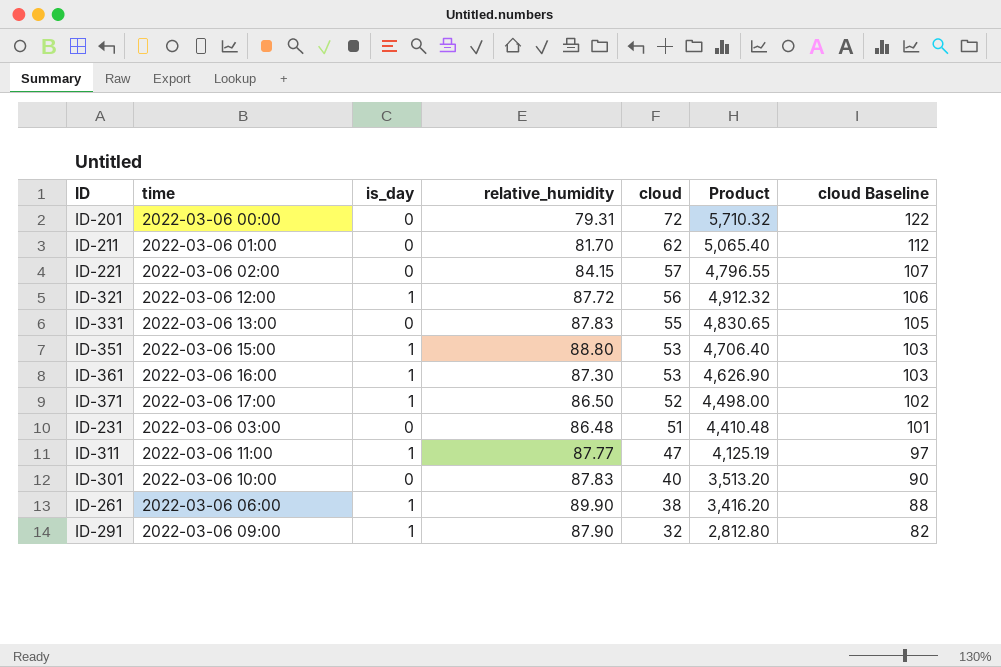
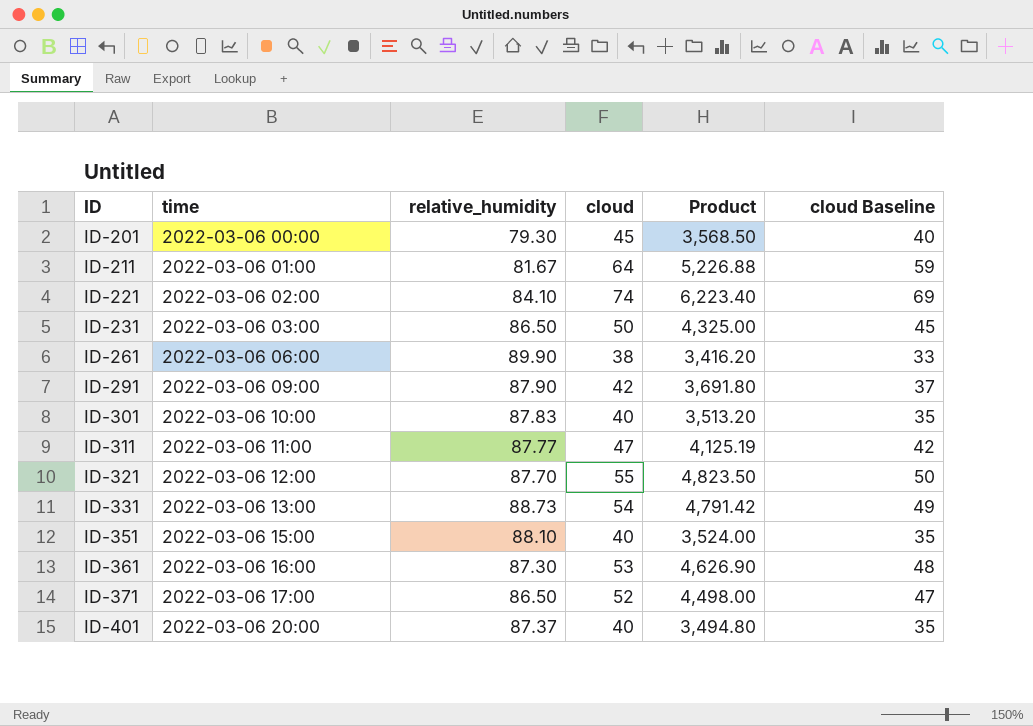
row order: cloud descending -> ID ascending
column is_day | position: 3 -> none
column cloud Baseline | formula: [cloud] + 50 -> [cloud] - 5
ID-201 | relative_humidity: 79.31 -> 79.30
ID-201 | cloud: 72 -> 45
ID-201 | Product: 5,710.32 -> 3,568.50
ID-211 | relative_humidity: 81.70 -> 81.67
ID-211 | cloud: 62 -> 64
ID-211 | Product: 5,065.40 -> 5,226.88
ID-221 | relative_humidity: 84.15 -> 84.10
ID-221 | cloud: 57 -> 74
ID-221 | Product: 4,796.55 -> 6,223.40
ID-231 | relative_humidity: 86.48 -> 86.50
ID-231 | cloud: 51 -> 50
ID-231 | Product: 4,410.48 -> 4,325.00
ID-291 | cloud: 32 -> 42
ID-291 | Product: 2,812.80 -> 3,691.80
ID-321 | relative_humidity: 87.72 -> 87.70
ID-321 | cloud: 56 -> 55
ID-321 | Product: 4,912.32 -> 4,823.50
ID-331 | relative_humidity: 87.83 -> 88.73
ID-331 | cloud: 55 -> 54
ID-331 | Product: 4,830.65 -> 4,791.42
ID-351 | relative_humidity: 88.80 -> 88.10
ID-351 | cloud: 53 -> 40
ID-351 | Product: 4,706.40 -> 3,524.00
row ID-401: none -> 2022-03-06 20:00 | 87.37 | 40 | 3,494.80 | 35

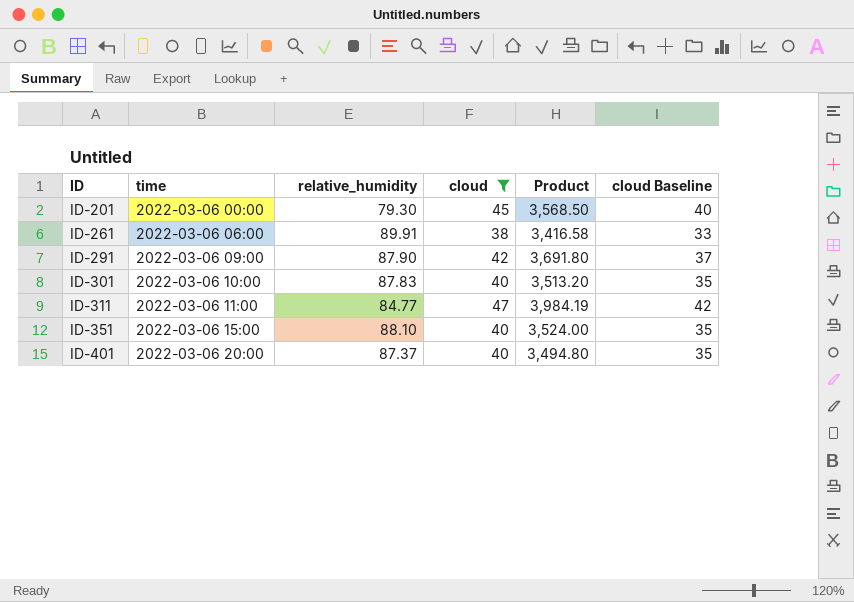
filter: none -> cloud <= 47
ID-261 | relative_humidity: 89.90 -> 89.91
ID-261 | Product: 3,416.20 -> 3,416.58
ID-311 | relative_humidity: 87.77 -> 84.77
ID-311 | Product: 4,125.19 -> 3,984.19

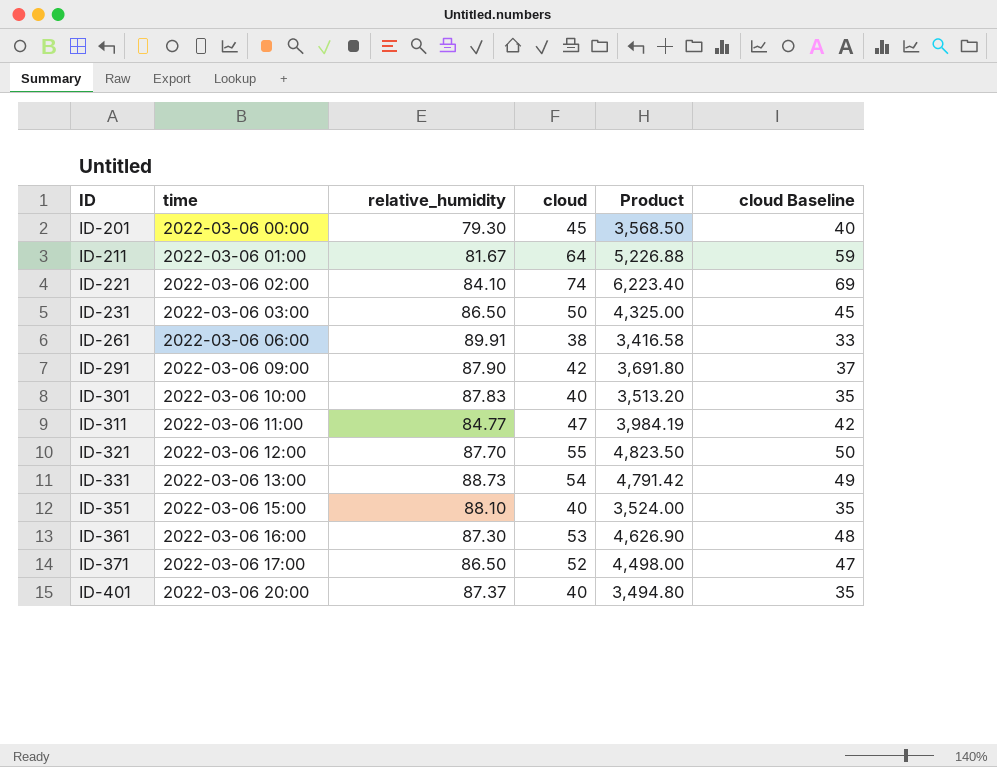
filter: cloud <= 47 -> none

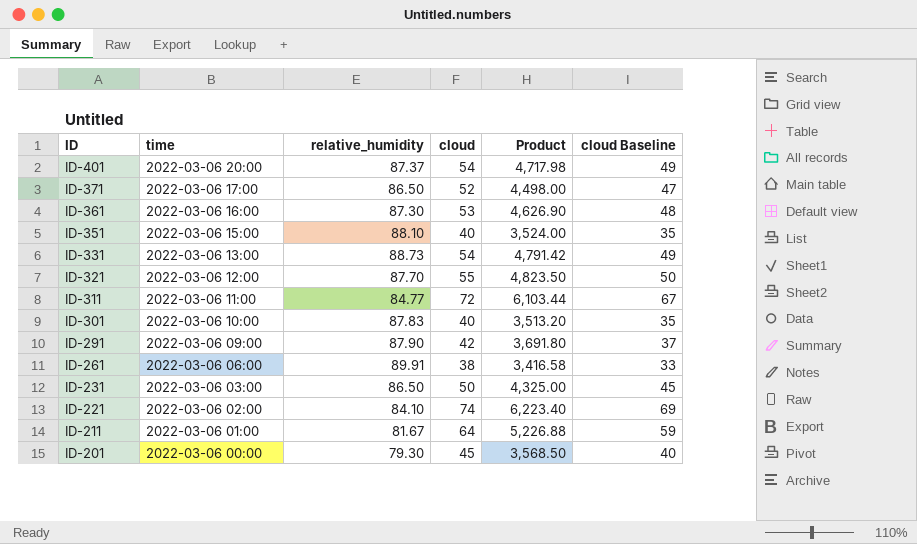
row order: ID ascending -> ID descending
ID-401 | cloud: 40 -> 54
ID-401 | Product: 3,494.80 -> 4,717.98
ID-401 | cloud Baseline: 35 -> 49
ID-311 | cloud: 47 -> 72
ID-311 | Product: 3,984.19 -> 6,103.44
ID-311 | cloud Baseline: 42 -> 67

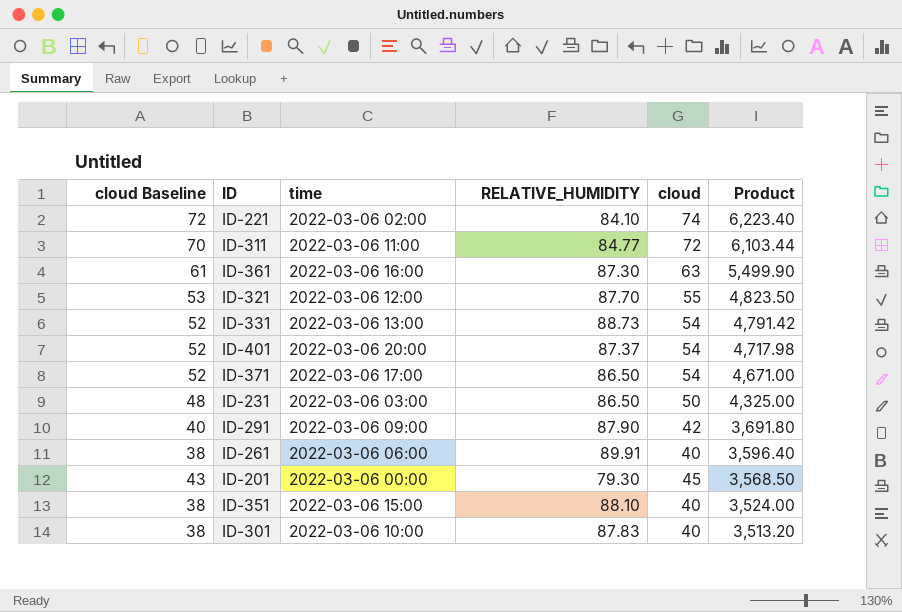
row order: ID descending -> Product descending
column cloud Baseline | formula: [cloud] - 5 -> [cloud] - 2
column cloud Baseline | position: 6 -> 1
column name: relative_humidity -> RELATIVE_HUMIDITY
row ID-211: 2022-03-06 01:00 | 81.67 | 64 | 5,226.88 | 59 -> none
ID-361 | cloud: 53 -> 63
ID-361 | Product: 4,626.90 -> 5,499.90
ID-371 | cloud: 52 -> 54
ID-371 | Product: 4,498.00 -> 4,671.00
ID-261 | cloud: 38 -> 40
ID-261 | Product: 3,416.58 -> 3,596.40

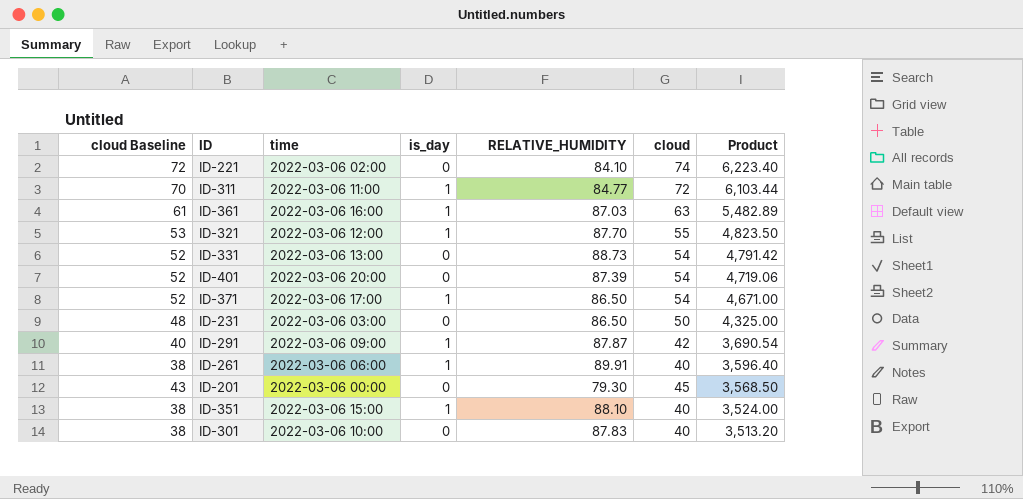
column is_day | position: none -> 4
ID-361 | RELATIVE_HUMIDITY: 87.30 -> 87.03
ID-361 | Product: 5,499.90 -> 5,482.89
ID-401 | RELATIVE_HUMIDITY: 87.37 -> 87.39
ID-401 | Product: 4,717.98 -> 4,719.06
ID-291 | RELATIVE_HUMIDITY: 87.90 -> 87.87
ID-291 | Product: 3,691.80 -> 3,690.54

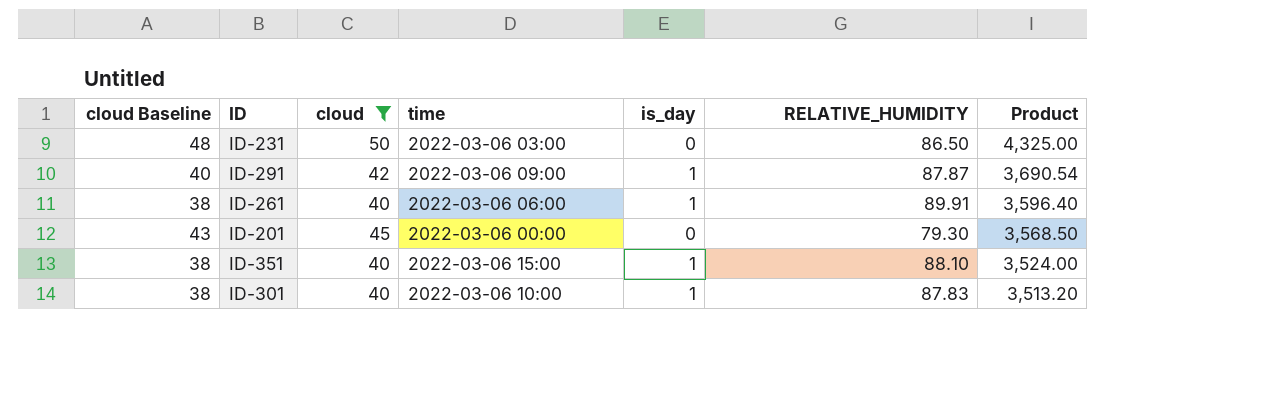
filter: none -> cloud <= 50
column cloud | position: 6 -> 3
ID-301 | is_day: 0 -> 1

